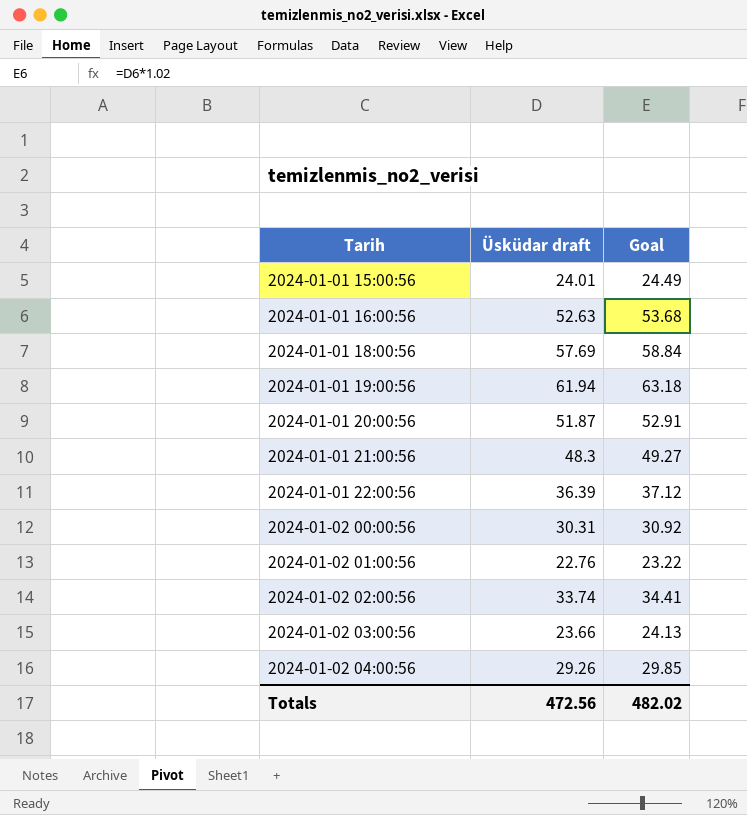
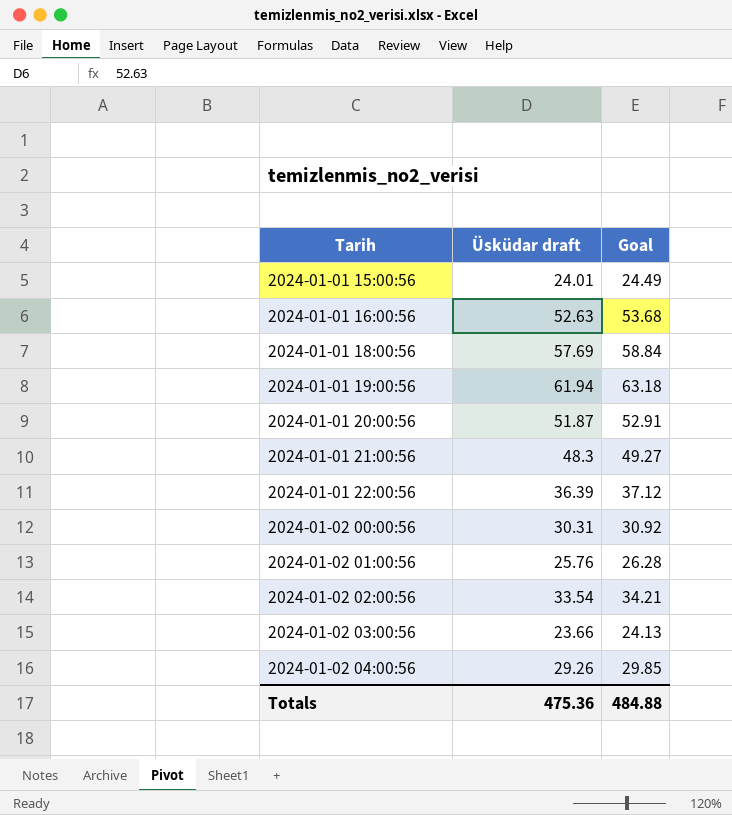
2024-01-02 01:00:56 | Üsküdar draft: 22.76 -> 25.76
2024-01-02 01:00:56 | Goal: 23.22 -> 26.28
2024-01-02 02:00:56 | Üsküdar draft: 33.74 -> 33.54
2024-01-02 02:00:56 | Goal: 34.41 -> 34.21
Totals | Üsküdar draft: 472.56 -> 475.36
Totals | Goal: 482.02 -> 484.88

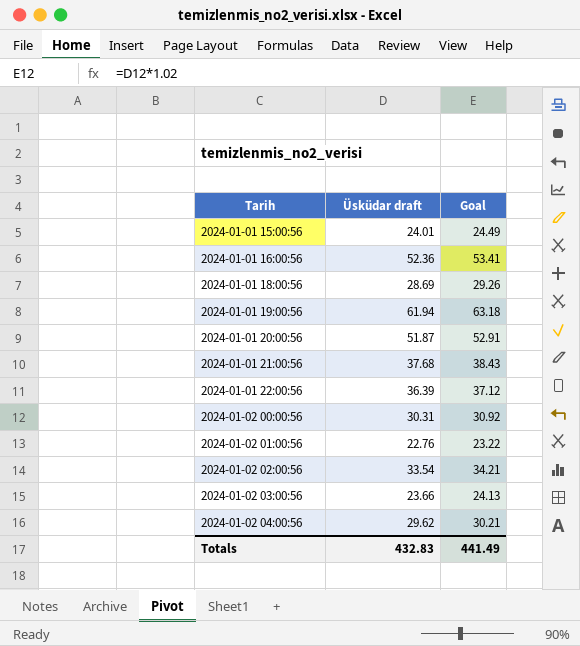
2024-01-01 16:00:56 | Üsküdar draft: 52.63 -> 52.36
2024-01-01 16:00:56 | Goal: 53.68 -> 53.41
2024-01-01 18:00:56 | Üsküdar draft: 57.69 -> 28.69
2024-01-01 18:00:56 | Goal: 58.84 -> 29.26
2024-01-01 21:00:56 | Üsküdar draft: 48.3 -> 37.68
2024-01-01 21:00:56 | Goal: 49.27 -> 38.43
2024-01-02 01:00:56 | Üsküdar draft: 25.76 -> 22.76
2024-01-02 01:00:56 | Goal: 26.28 -> 23.22
2024-01-02 04:00:56 | Üsküdar draft: 29.26 -> 29.62
2024-01-02 04:00:56 | Goal: 29.85 -> 30.21
Totals | Üsküdar draft: 475.36 -> 432.83
Totals | Goal: 484.88 -> 441.49

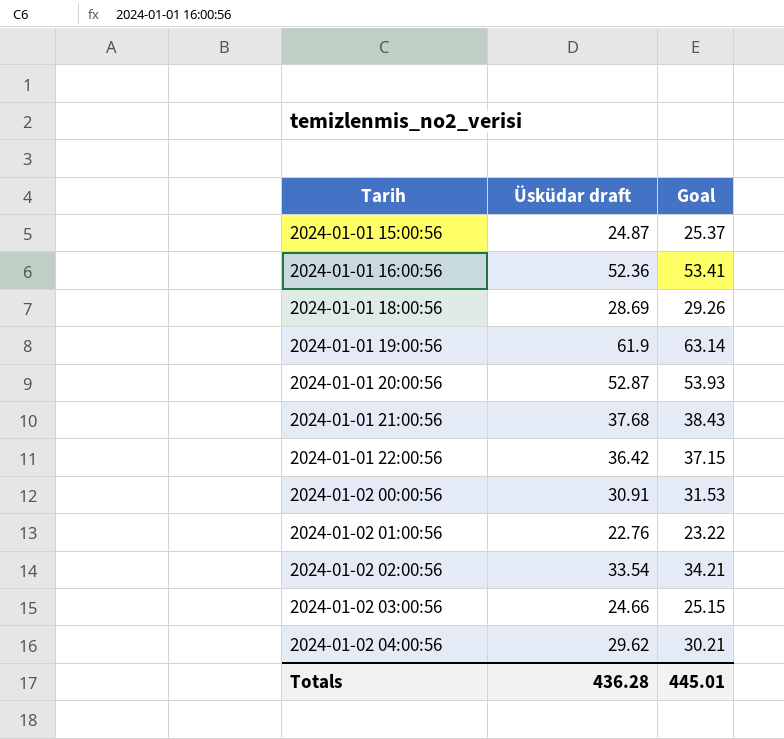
2024-01-01 15:00:56 | Üsküdar draft: 24.01 -> 24.87
2024-01-01 15:00:56 | Goal: 24.49 -> 25.37
2024-01-01 19:00:56 | Üsküdar draft: 61.94 -> 61.9
2024-01-01 19:00:56 | Goal: 63.18 -> 63.14
2024-01-01 20:00:56 | Üsküdar draft: 51.87 -> 52.87
2024-01-01 20:00:56 | Goal: 52.91 -> 53.93
2024-01-01 22:00:56 | Üsküdar draft: 36.39 -> 36.42
2024-01-01 22:00:56 | Goal: 37.12 -> 37.15
2024-01-02 00:00:56 | Üsküdar draft: 30.31 -> 30.91
2024-01-02 00:00:56 | Goal: 30.92 -> 31.53
2024-01-02 03:00:56 | Üsküdar draft: 23.66 -> 24.66
2024-01-02 03:00:56 | Goal: 24.13 -> 25.15
Totals | Üsküdar draft: 432.83 -> 436.28
Totals | Goal: 441.49 -> 445.01

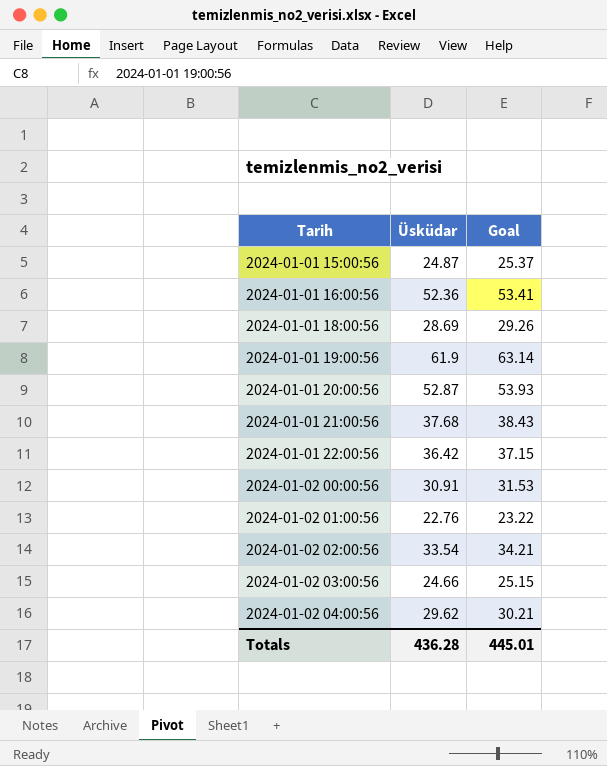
column name: Üsküdar draft -> Üsküdar

